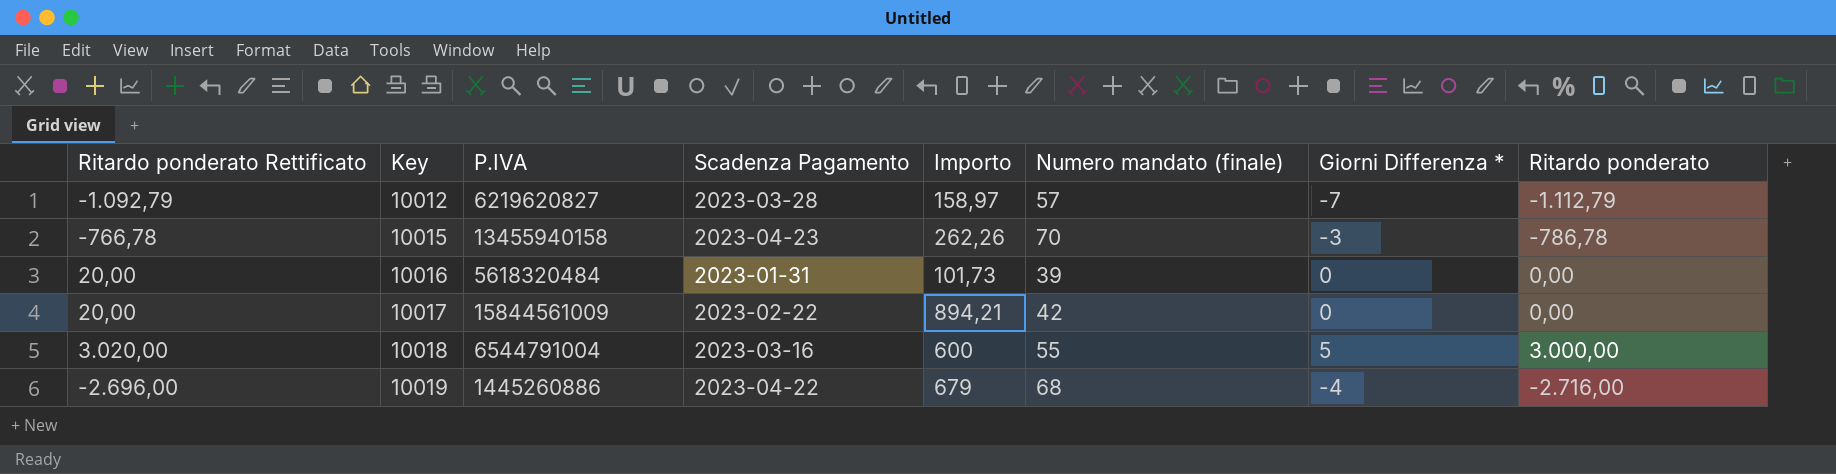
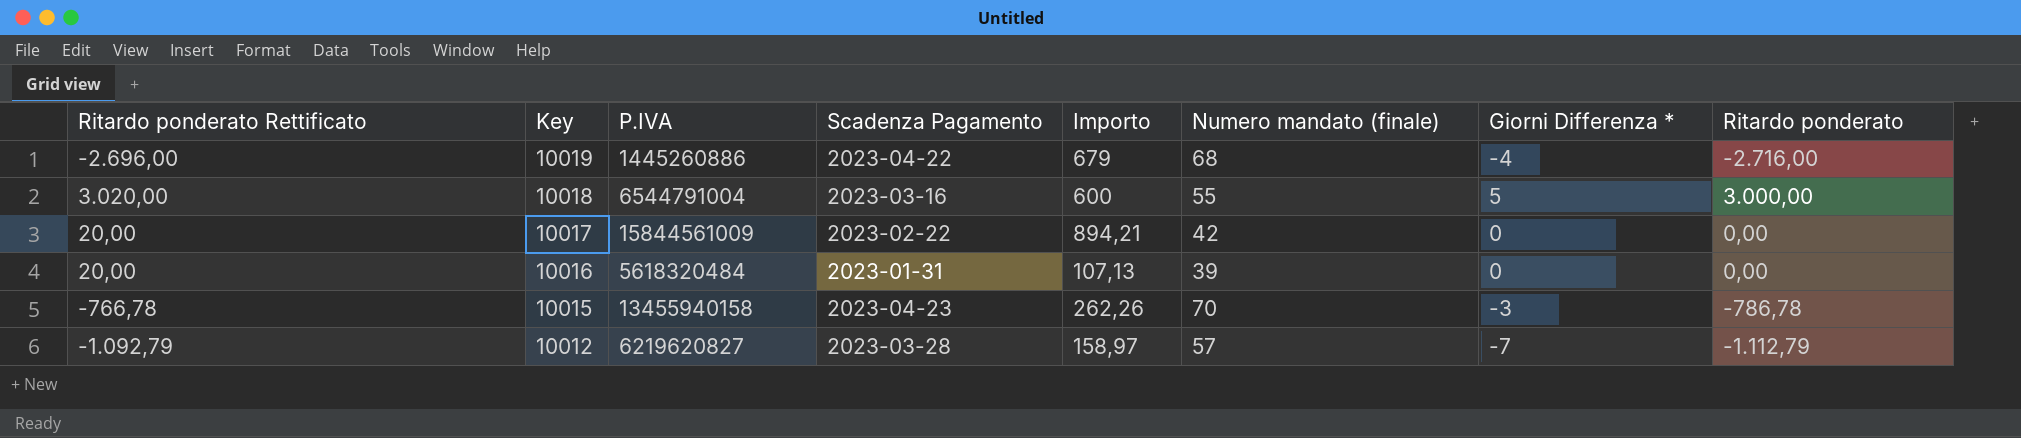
row order: Key ascending -> Key descending
10016 | Importo: 101,73 -> 107,13

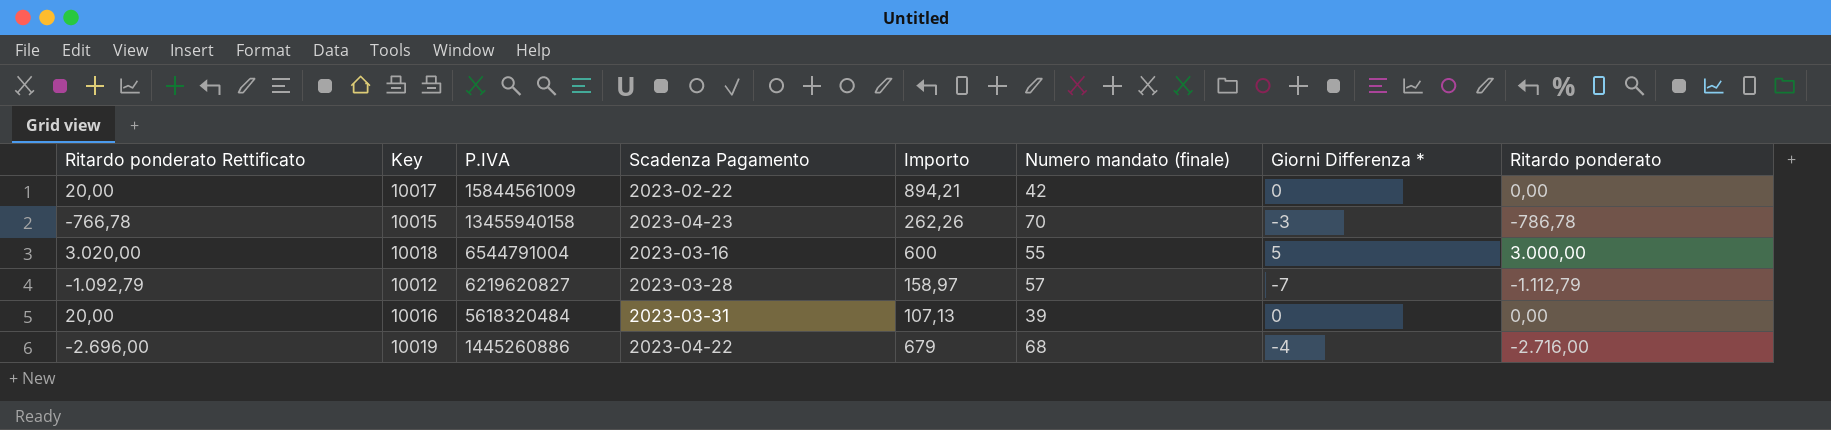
row order: Key descending -> P.IVA descending
10016 | Scadenza Pagamento: 2023-01-31 -> 2023-03-31

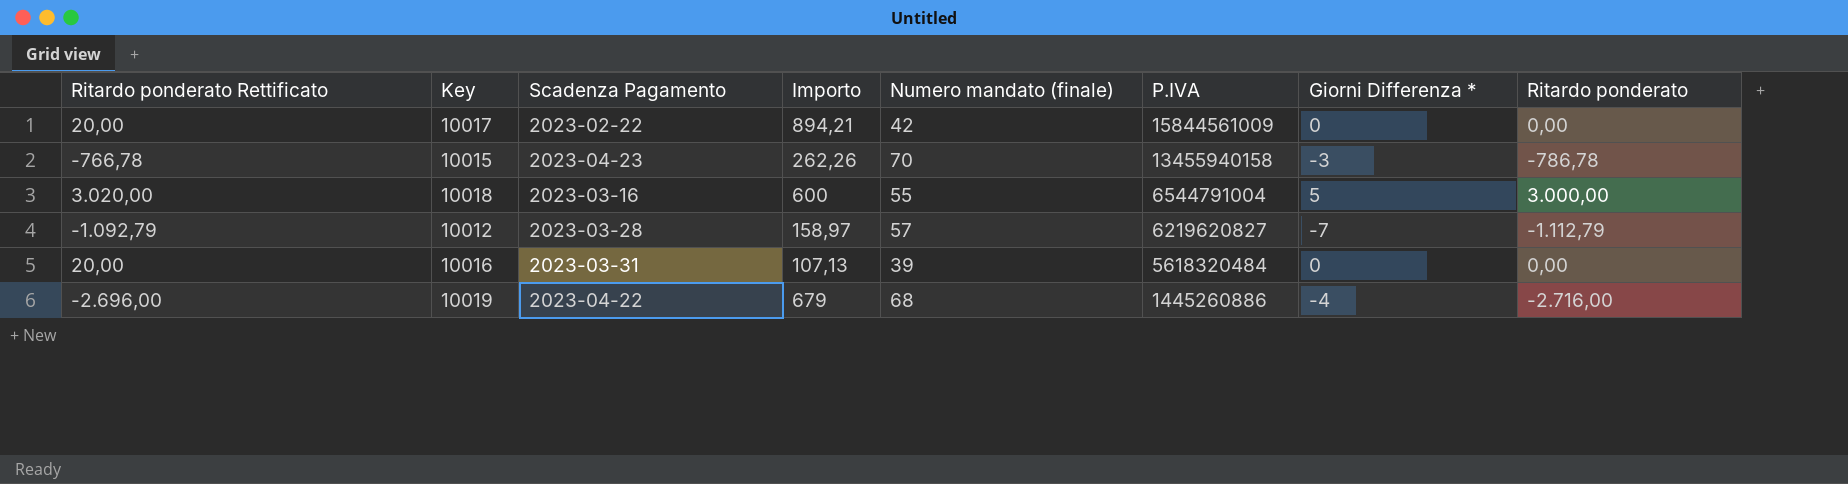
column P.IVA | position: 3 -> 6

